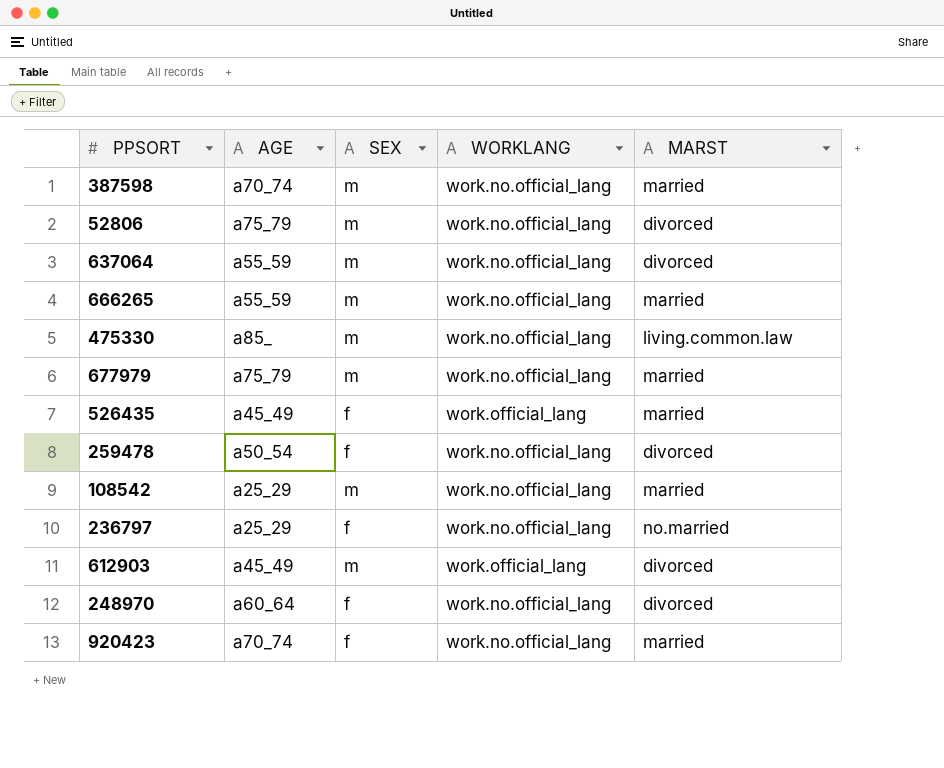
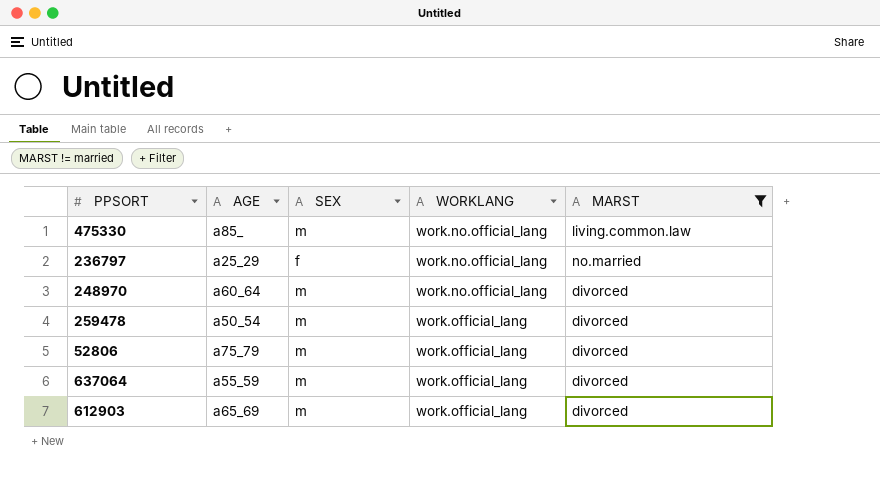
filter: none -> MARST != married
row order: none -> WORKLANG ascending
248970 | SEX: f -> m
259478 | SEX: f -> m
259478 | WORKLANG: work.no.official_lang -> work.official_lang
52806 | WORKLANG: work.no.official_lang -> work.official_lang
637064 | WORKLANG: work.no.official_lang -> work.official_lang
612903 | AGE: a45_49 -> a65_69

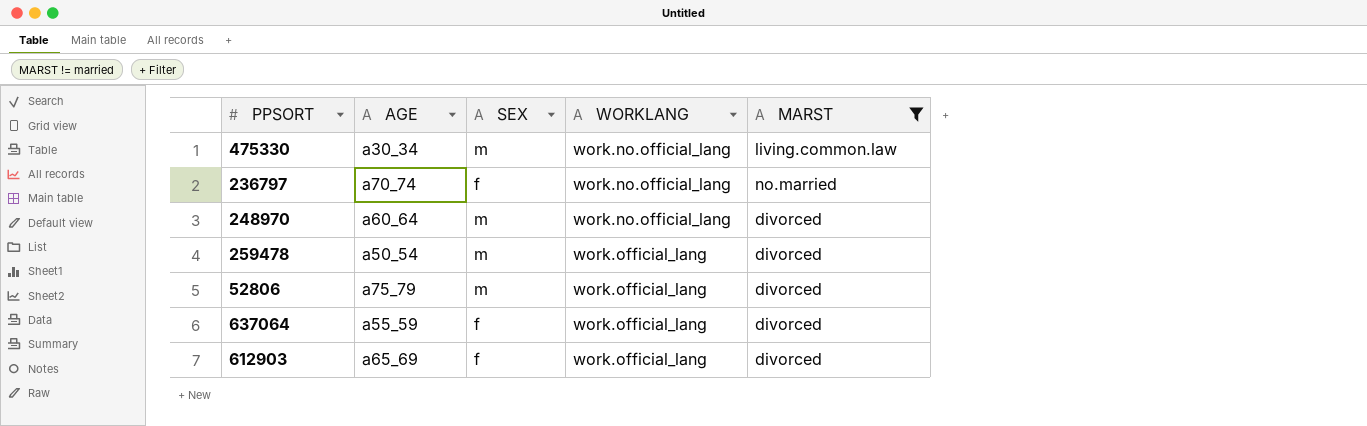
475330 | AGE: a85_ -> a30_34
236797 | AGE: a25_29 -> a70_74
637064 | SEX: m -> f
612903 | SEX: m -> f

